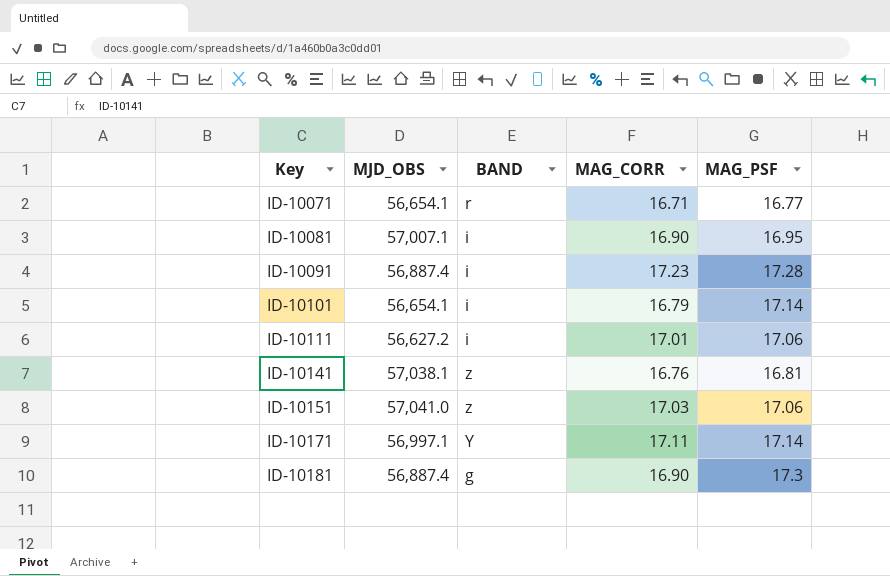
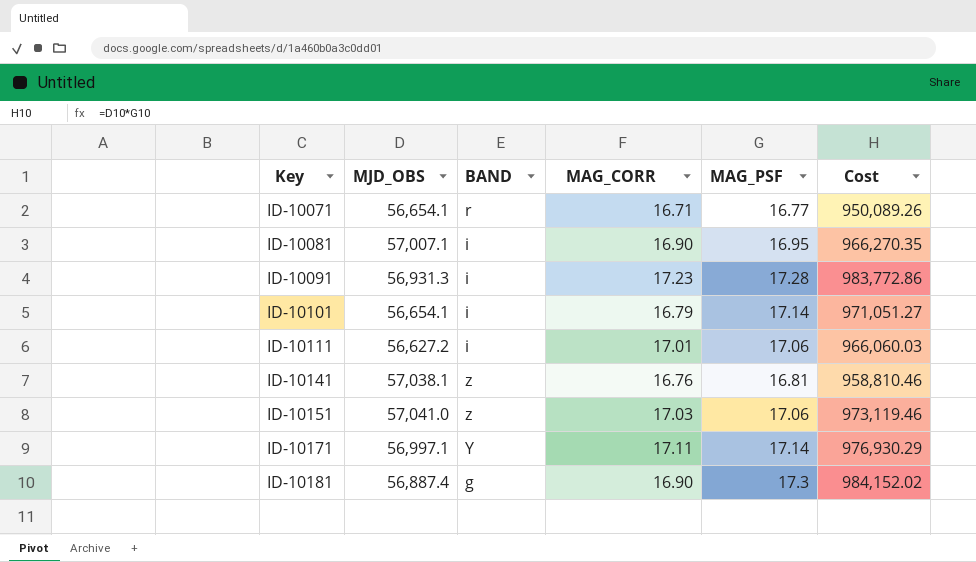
column Cost | formula: none -> [MJD_OBS] * [MAG_PSF]
ID-10091 | MJD_OBS: 56,887.4 -> 56,931.3

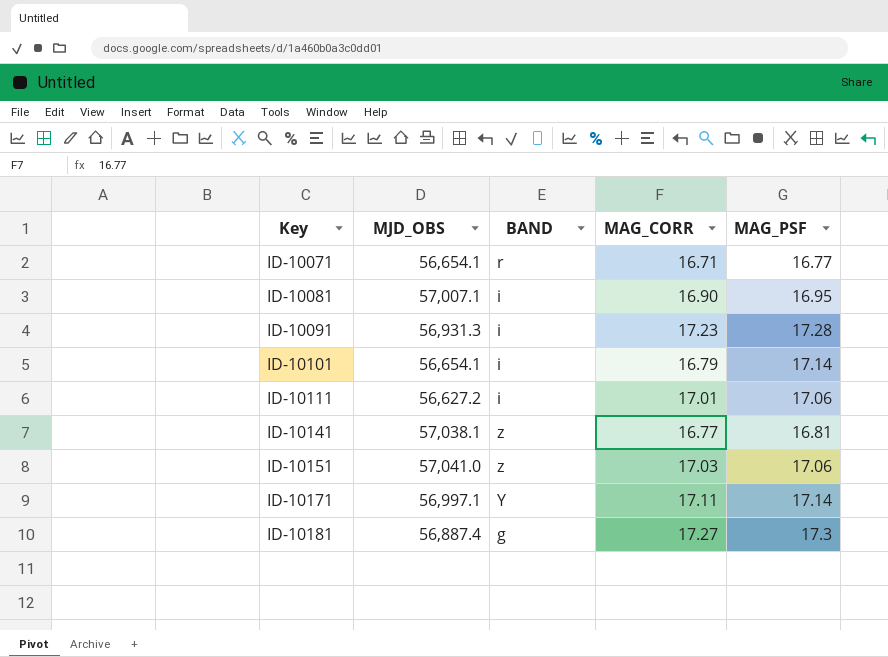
column Cost | formula: [MJD_OBS] * [MAG_PSF] -> none
ID-10141 | MAG_CORR: 16.76 -> 16.77
ID-10181 | MAG_CORR: 16.90 -> 17.27

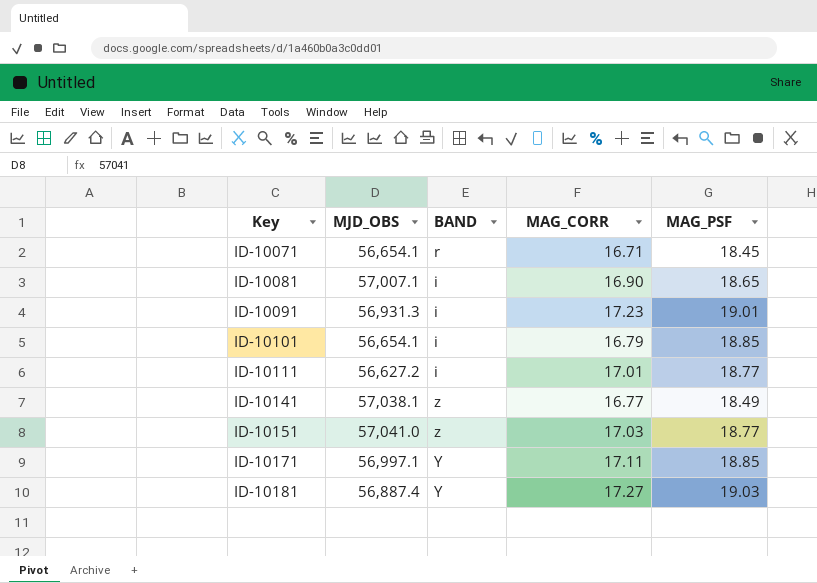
ID-10071 | MAG_PSF: 16.77 -> 18.45
ID-10081 | MAG_PSF: 16.95 -> 18.65
ID-10091 | MAG_PSF: 17.28 -> 19.01
ID-10101 | MAG_PSF: 17.14 -> 18.85
ID-10111 | MAG_PSF: 17.06 -> 18.77
ID-10141 | MAG_PSF: 16.81 -> 18.49
ID-10151 | MAG_PSF: 17.06 -> 18.77
ID-10171 | MAG_PSF: 17.14 -> 18.85
ID-10181 | BAND: g -> Y
ID-10181 | MAG_PSF: 17.3 -> 19.03

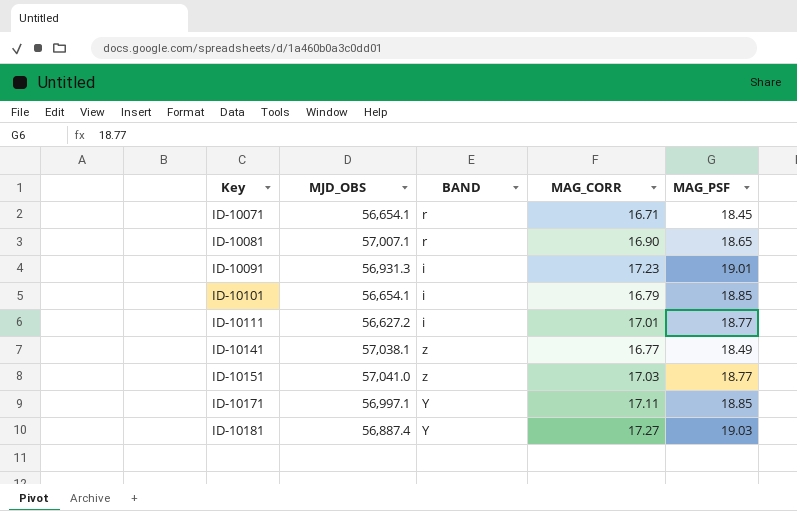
ID-10081 | BAND: i -> r

